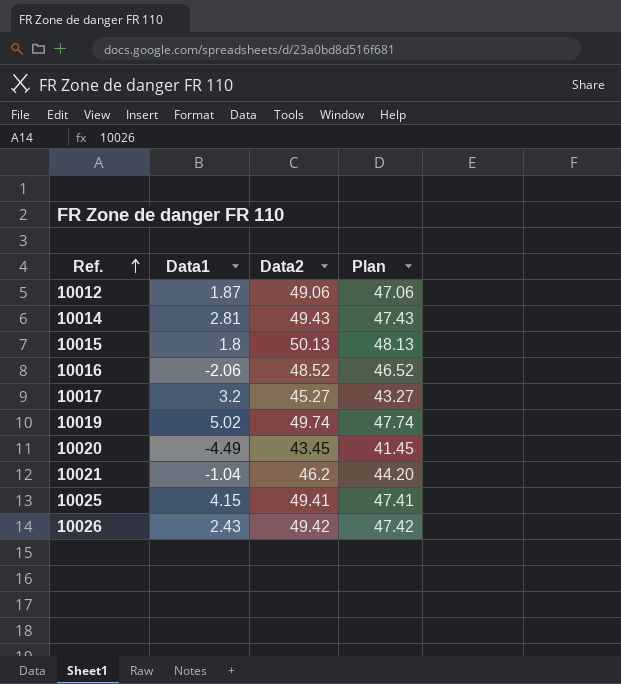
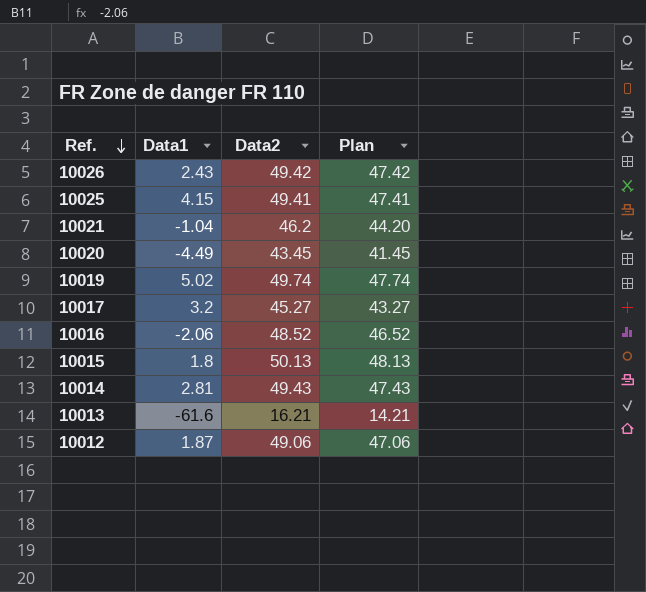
row order: Ref. ascending -> Ref. descending
row 10013: none -> -61.6 | 16.21 | 14.21

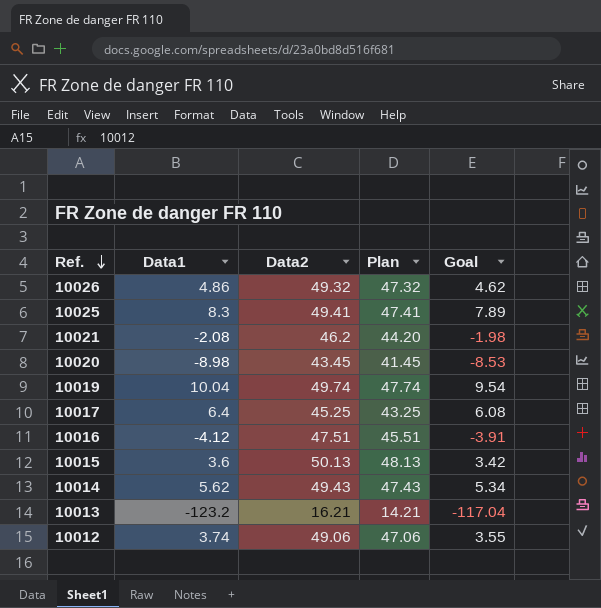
column Goal | formula: none -> [Data1] * 0.95
10026 | Data1: 2.43 -> 4.86
10026 | Data2: 49.42 -> 49.32
10026 | Plan: 47.42 -> 47.32
10025 | Data1: 4.15 -> 8.3
10021 | Data1: -1.04 -> -2.08
10020 | Data1: -4.49 -> -8.98
10019 | Data1: 5.02 -> 10.04
10017 | Data1: 3.2 -> 6.4
10017 | Data2: 45.27 -> 45.25
10017 | Plan: 43.27 -> 43.25
10016 | Data1: -2.06 -> -4.12
10016 | Data2: 48.52 -> 47.51
10016 | Plan: 46.52 -> 45.51
10015 | Data1: 1.8 -> 3.6
10014 | Data1: 2.81 -> 5.62
10013 | Data1: -61.6 -> -123.2
10012 | Data1: 1.87 -> 3.74

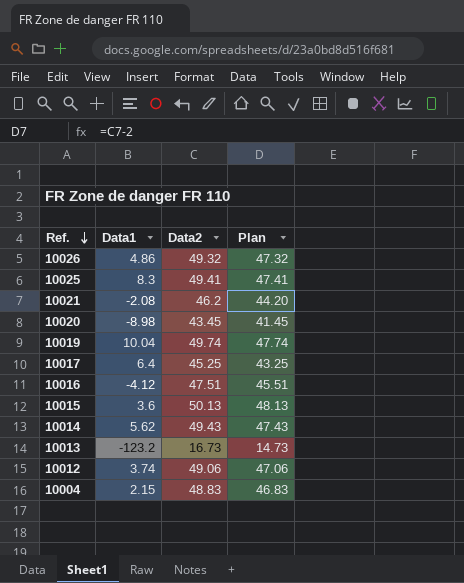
column Goal | formula: [Data1] * 0.95 -> none
10013 | Data2: 16.21 -> 16.73
10013 | Plan: 14.21 -> 14.73
row 10004: none -> 2.15 | 48.83 | 46.83

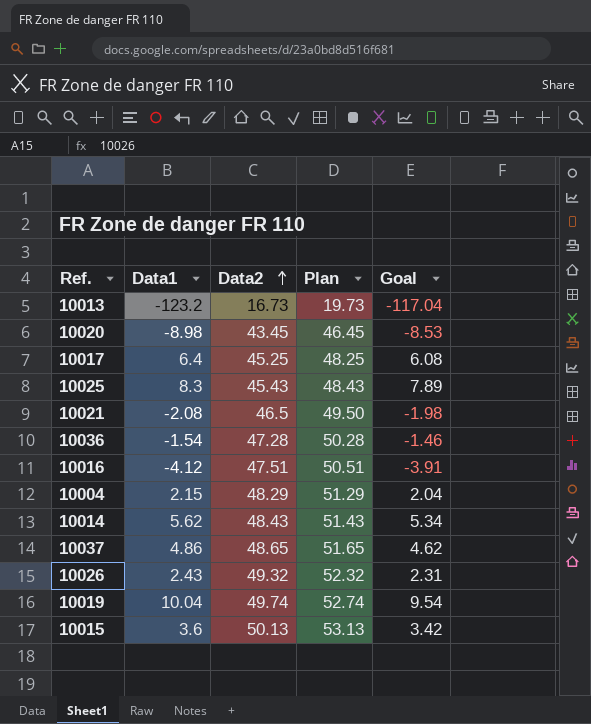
row order: Ref. descending -> Data2 ascending
column Plan | formula: [Data2] - 2 -> [Data2] + 3
column Goal | formula: none -> [Data1] * 0.95
row 10012: 3.74 | 49.06 | 47.06 -> none
10025 | Data2: 49.41 -> 45.43
10021 | Data2: 46.2 -> 46.5
row 10036: none -> -1.54 | 47.28 | 50.28 | -1.46
10004 | Data2: 48.83 -> 48.29
10014 | Data2: 49.43 -> 48.43
row 10037: none -> 4.86 | 48.65 | 51.65 | 4.62
10026 | Data1: 4.86 -> 2.43

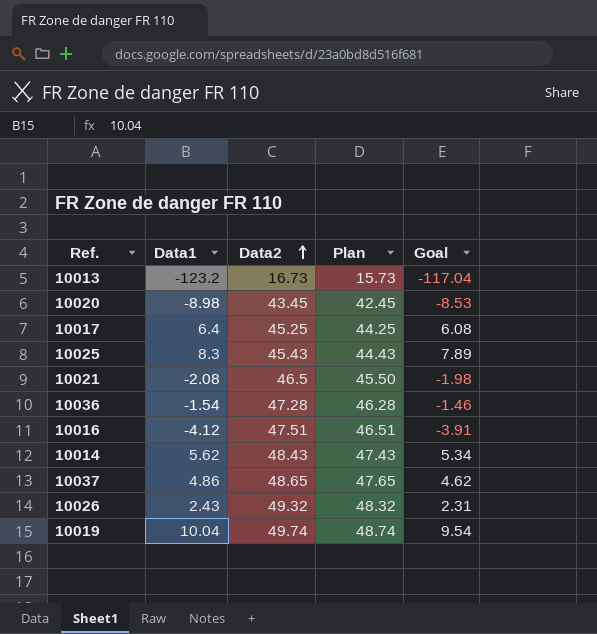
column Plan | formula: [Data2] + 3 -> [Data2] - 1
row 10004: 2.15 | 48.29 | 51.29 | 2.04 -> none
row 10015: 3.6 | 50.13 | 53.13 | 3.42 -> none

